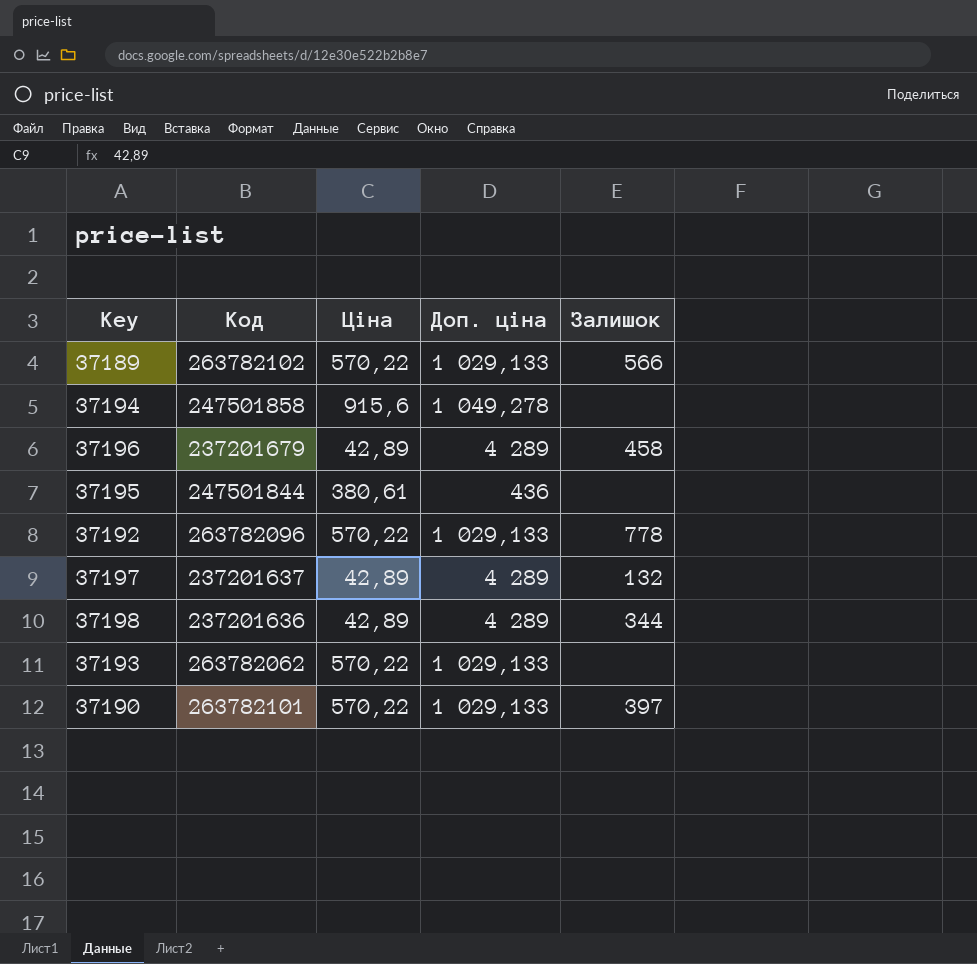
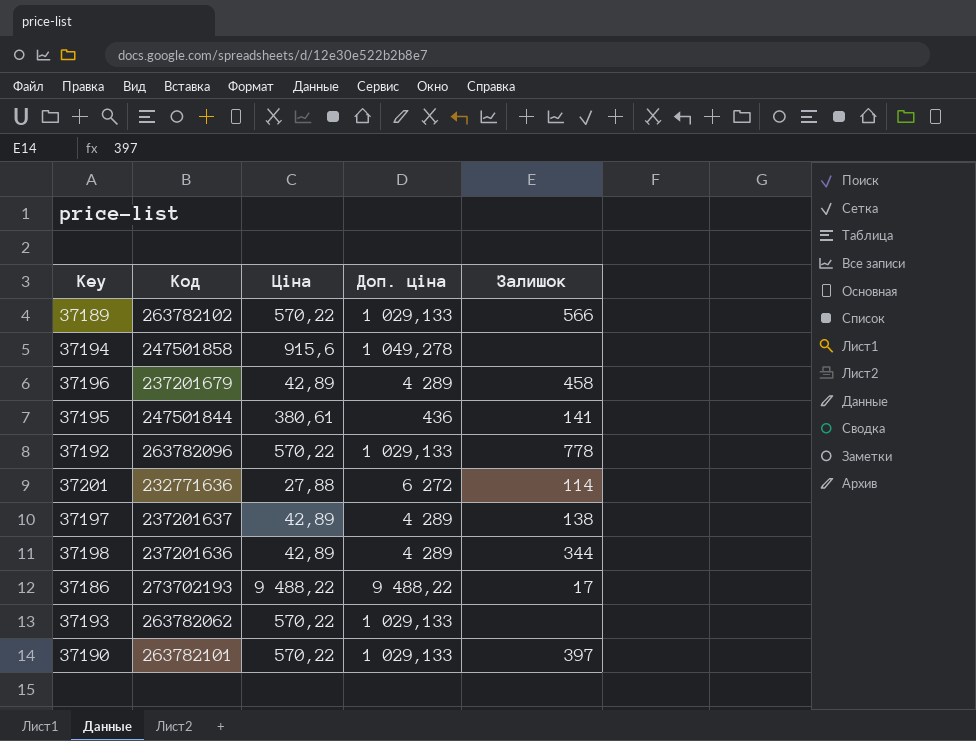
37195 | Залишок: none -> 141
row 37201: none -> 232771636 | 27,88 | 6 272 | 114
37197 | Залишок: 132 -> 138
row 37186: none -> 273702193 | 9 488,22 | 9 488,22 | 17

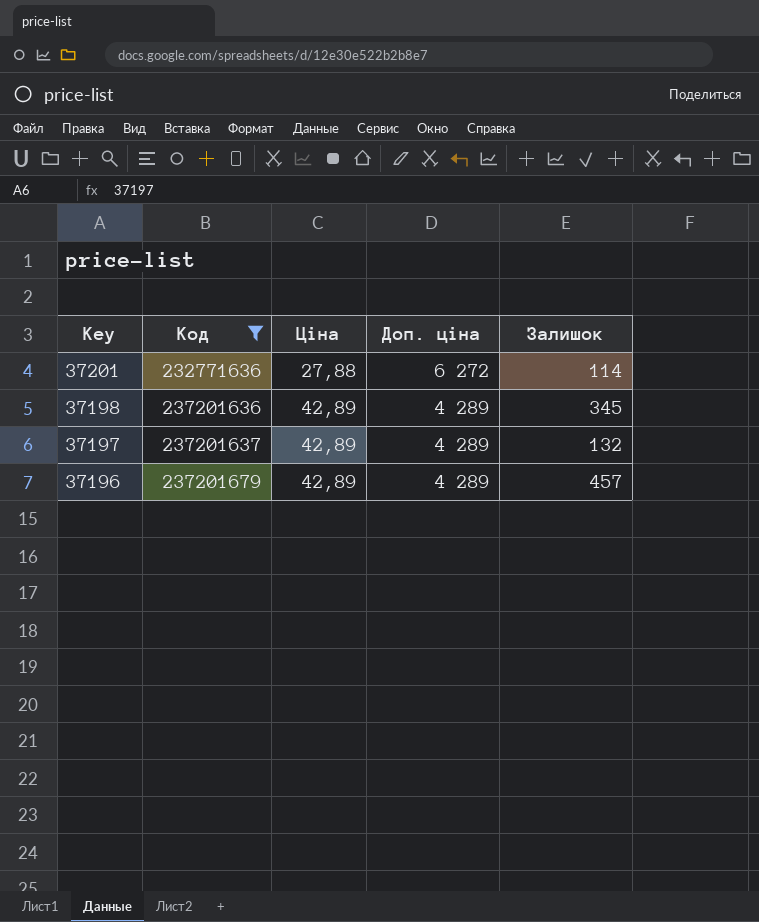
filter: none -> Код <= 237201679
row order: none -> Key descending
37198 | Залишок: 344 -> 345
37197 | Залишок: 138 -> 132
37196 | Залишок: 458 -> 457

